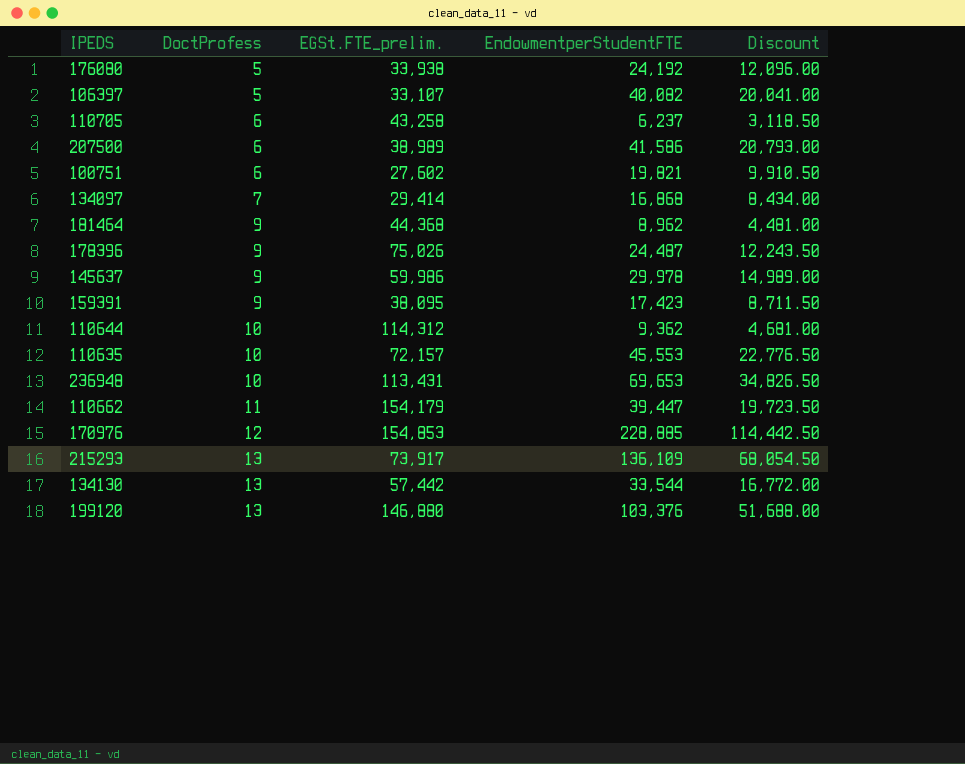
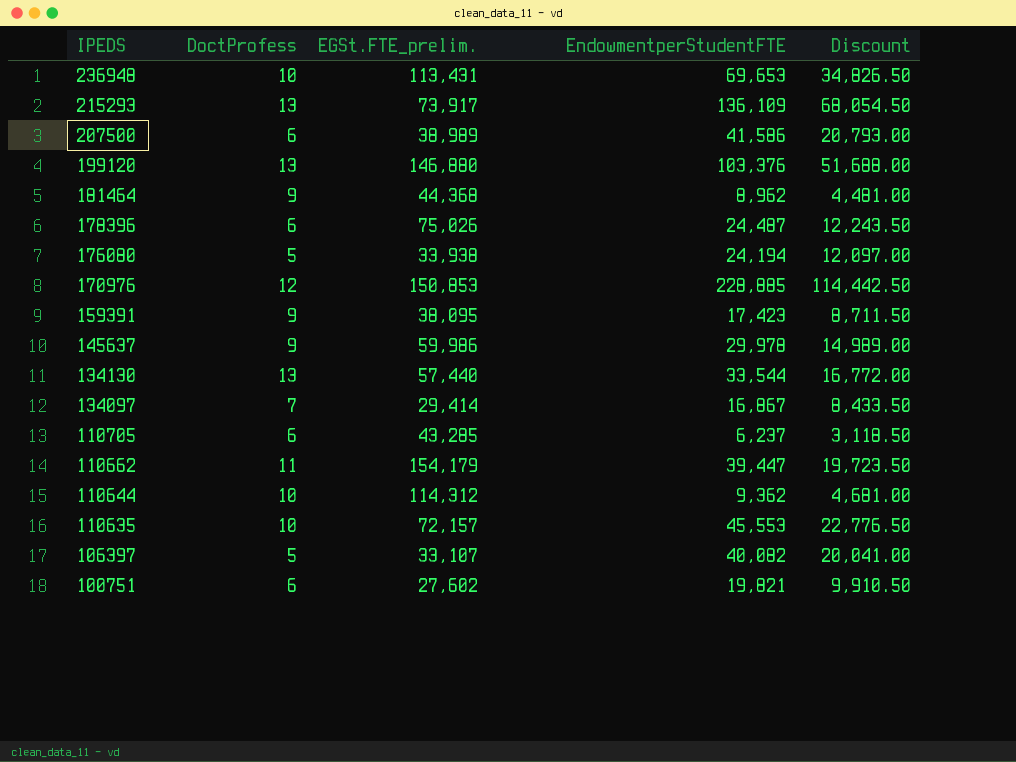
row order: DoctProfess ascending -> IPEDS descending
178396 | DoctProfess: 9 -> 6
176080 | EndowmentperStudentFTE: 24,192 -> 24,194
176080 | Discount: 12,096.00 -> 12,097.00
170976 | EGSt.FTE_prelim.: 154,853 -> 150,853
134130 | EGSt.FTE_prelim.: 57,442 -> 57,440
134097 | EndowmentperStudentFTE: 16,868 -> 16,867
134097 | Discount: 8,434.00 -> 8,433.50
110705 | EGSt.FTE_prelim.: 43,258 -> 43,285

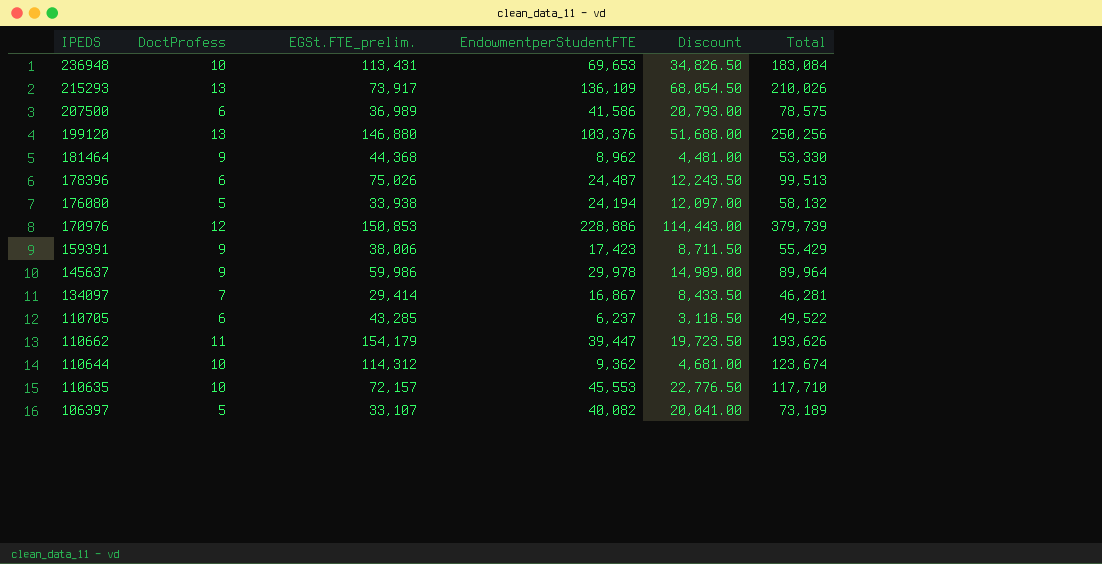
column Total | formula: none -> [EGSt.FTE_prelim.] + [EndowmentperStudentFTE]
row 134130: 13 | 57,440 | 33,544 | 16,772.00 -> none
row 100751: 6 | 27,602 | 19,821 | 9,910.50 -> none
207500 | EGSt.FTE_prelim.: 38,989 -> 36,989
170976 | EndowmentperStudentFTE: 228,885 -> 228,886
170976 | Discount: 114,442.50 -> 114,443.00
159391 | EGSt.FTE_prelim.: 38,095 -> 38,006

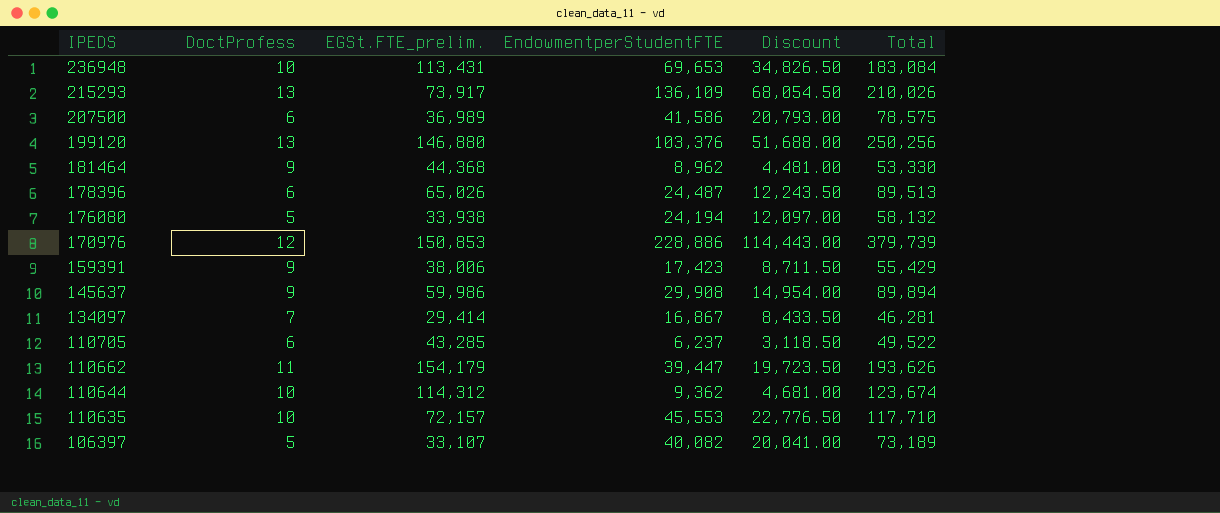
178396 | EGSt.FTE_prelim.: 75,026 -> 65,026
178396 | Total: 99,513 -> 89,513
145637 | EndowmentperStudentFTE: 29,978 -> 29,908
145637 | Discount: 14,989.00 -> 14,954.00
145637 | Total: 89,964 -> 89,894

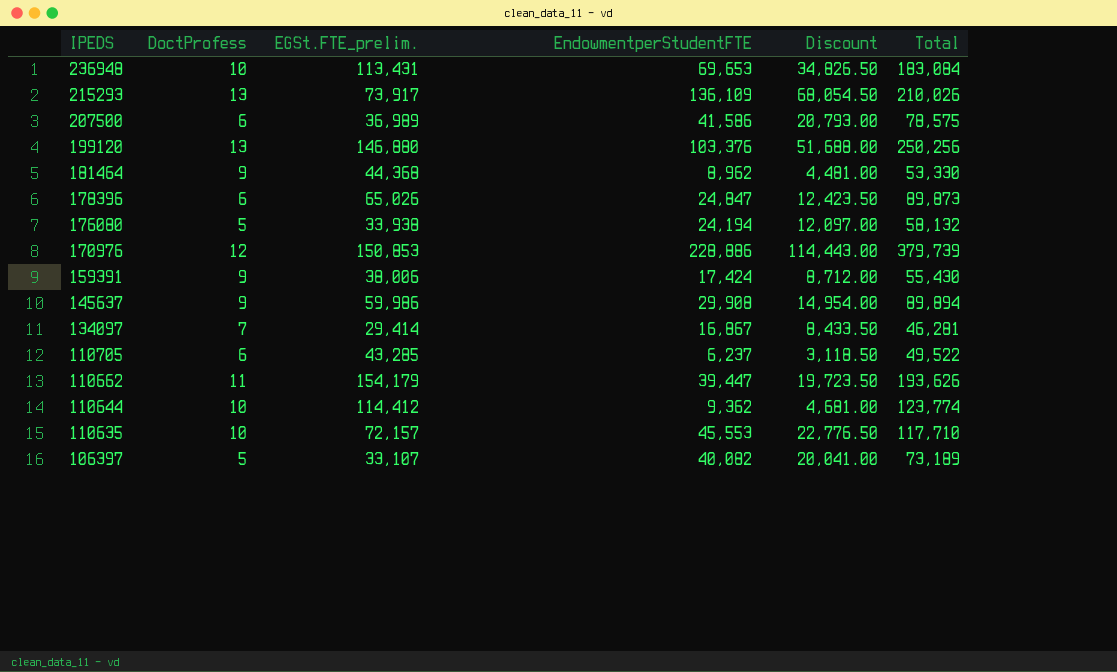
178396 | EndowmentperStudentFTE: 24,487 -> 24,847
178396 | Discount: 12,243.50 -> 12,423.50
178396 | Total: 89,513 -> 89,873
159391 | EndowmentperStudentFTE: 17,423 -> 17,424
159391 | Discount: 8,711.50 -> 8,712.00
159391 | Total: 55,429 -> 55,430
110644 | EGSt.FTE_prelim.: 114,312 -> 114,412
110644 | Total: 123,674 -> 123,774

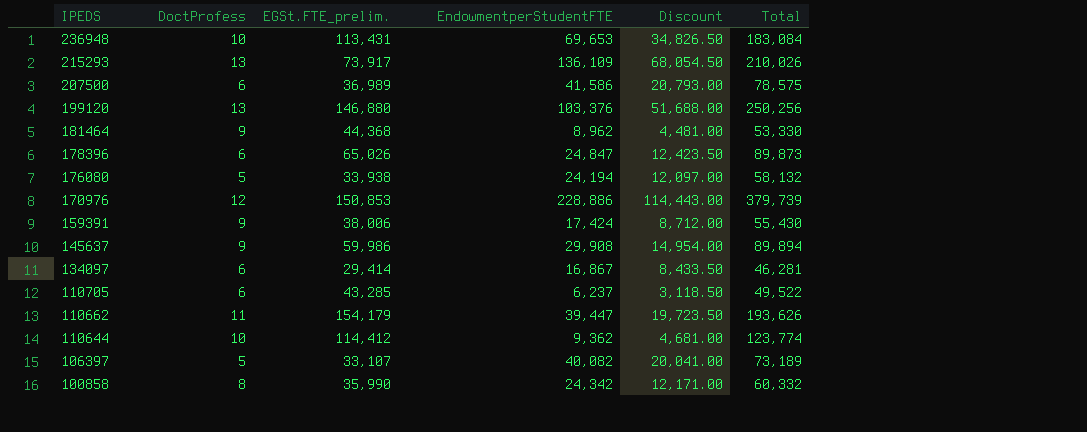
row 110635: 10 | 72,157 | 45,553 | 22,776.50 | 117,710 -> none
134097 | DoctProfess: 7 -> 6
row 100858: none -> 8 | 35,990 | 24,342 | 12,171.00 | 60,332

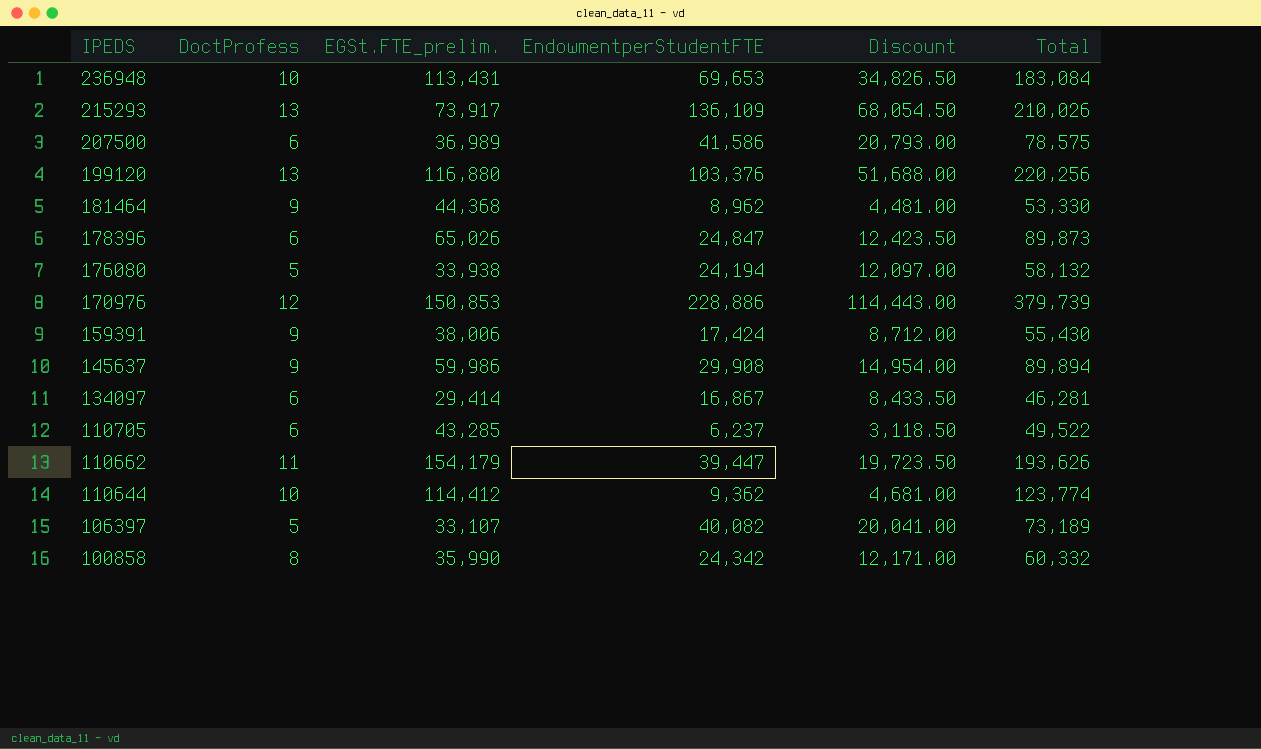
199120 | EGSt.FTE_prelim.: 146,880 -> 116,880
199120 | Total: 250,256 -> 220,256

